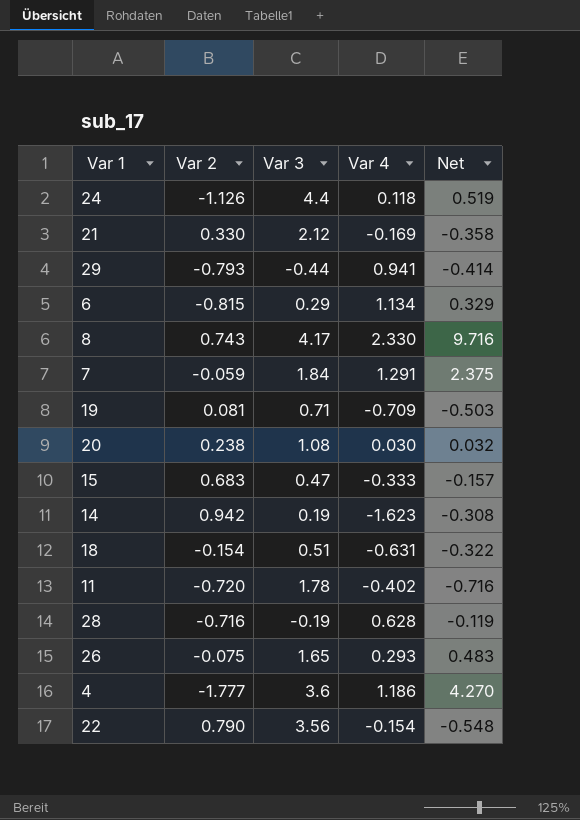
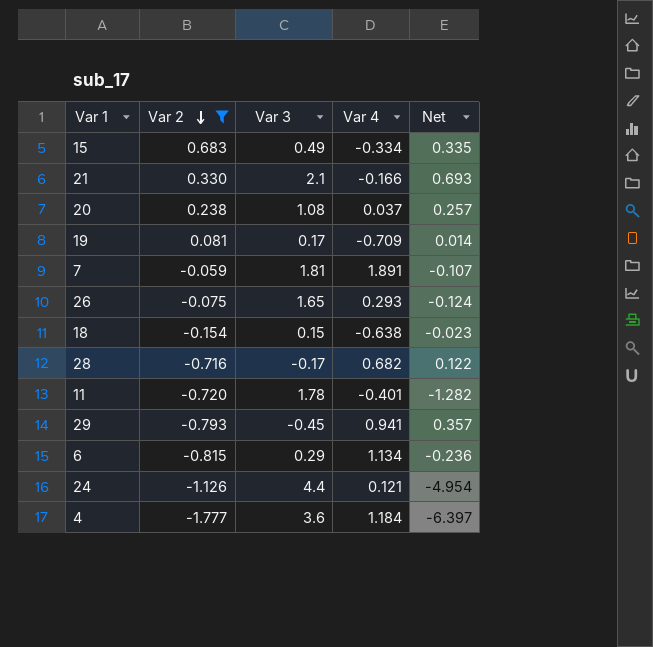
filter: none -> Var 2 <= 0.683
row order: none -> Var 2 descending
column Net | formula: [Var 3] * [Var 4] -> [Var 2] * [Var 3]
15 | Var 3: 0.47 -> 0.49
15 | Var 4: -0.333 -> -0.334
21 | Var 3: 2.12 -> 2.1
21 | Var 4: -0.169 -> -0.166
20 | Var 4: 0.030 -> 0.037
19 | Var 3: 0.71 -> 0.17
7 | Var 3: 1.84 -> 1.81
7 | Var 4: 1.291 -> 1.891
18 | Var 3: 0.51 -> 0.15
18 | Var 4: -0.631 -> -0.638
28 | Var 3: -0.19 -> -0.17
28 | Var 4: 0.628 -> 0.682
11 | Var 4: -0.402 -> -0.401
29 | Var 3: -0.44 -> -0.45
24 | Var 4: 0.118 -> 0.121
4 | Var 4: 1.186 -> 1.184

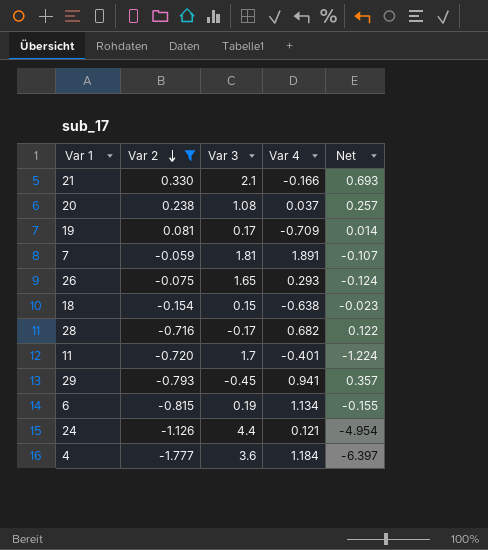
row 15: 0.683 | 0.49 | -0.334 | 0.335 -> none
11 | Var 3: 1.78 -> 1.7
11 | Net: -1.282 -> -1.224
6 | Var 3: 0.29 -> 0.19
6 | Net: -0.236 -> -0.155

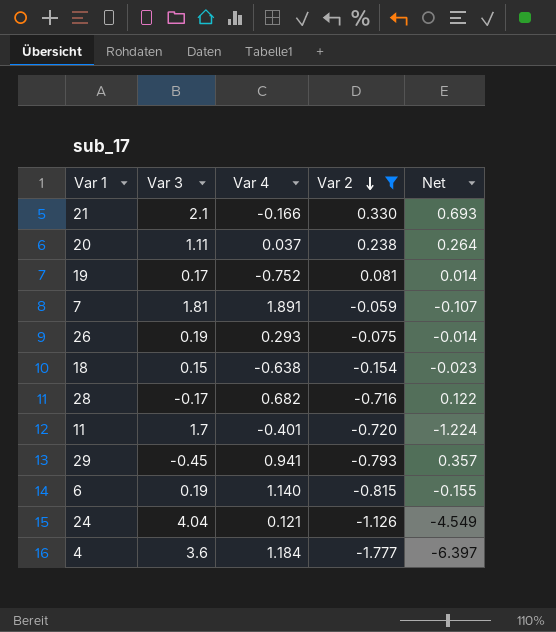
column Var 2 | position: 2 -> 4
20 | Var 3: 1.08 -> 1.11
20 | Net: 0.257 -> 0.264
19 | Var 4: -0.709 -> -0.752
26 | Var 3: 1.65 -> 0.19
26 | Net: -0.124 -> -0.014
6 | Var 4: 1.134 -> 1.140
24 | Var 3: 4.4 -> 4.04
24 | Net: -4.954 -> -4.549

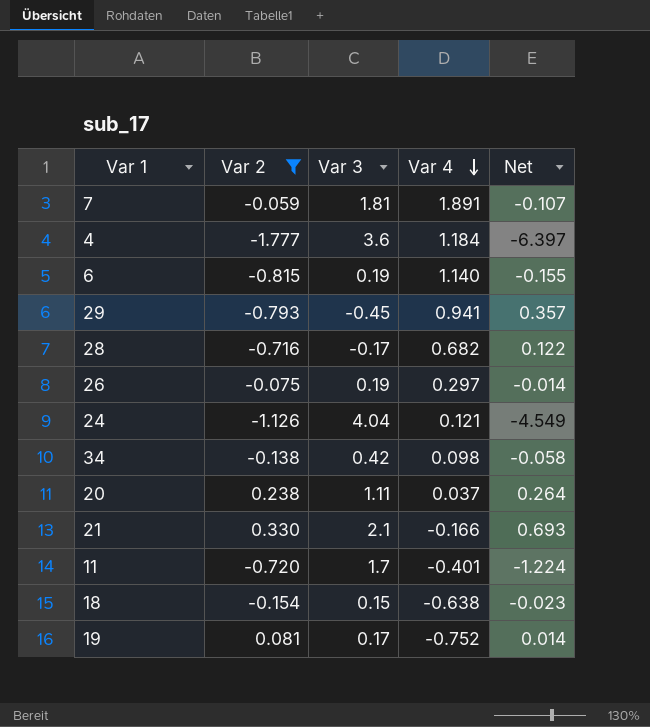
row order: Var 2 descending -> Var 4 descending
column Var 2 | position: 4 -> 2
26 | Var 4: 0.293 -> 0.297
row 34: none -> -0.138 | 0.42 | 0.098 | -0.058

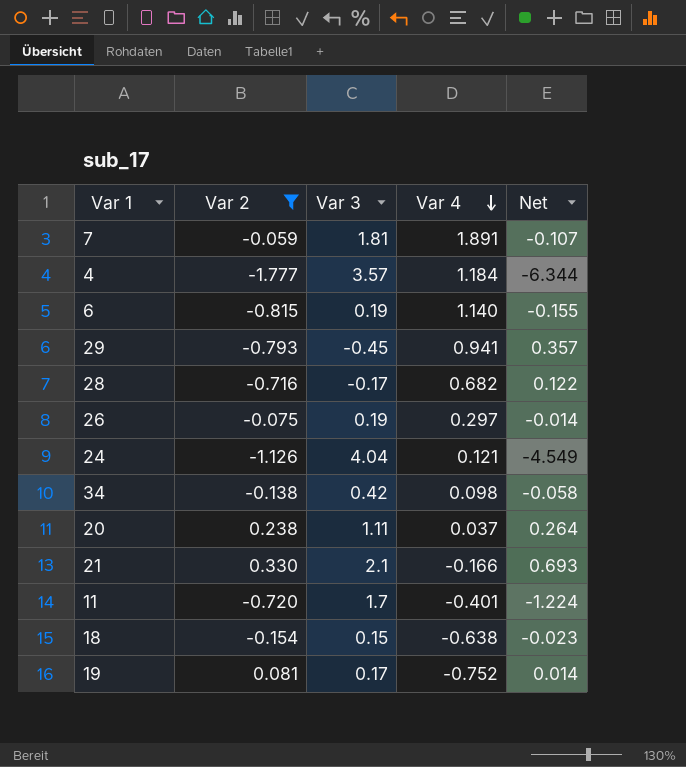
4 | Var 3: 3.6 -> 3.57
4 | Net: -6.397 -> -6.344

